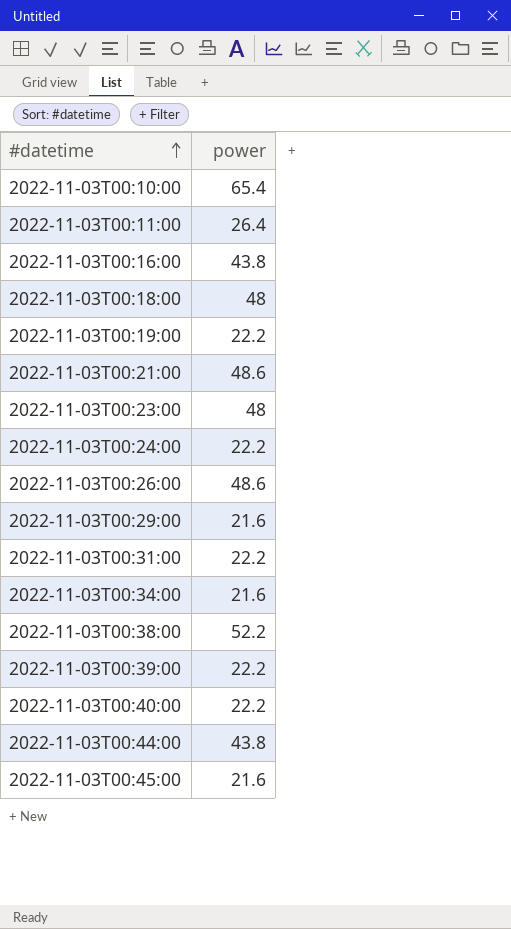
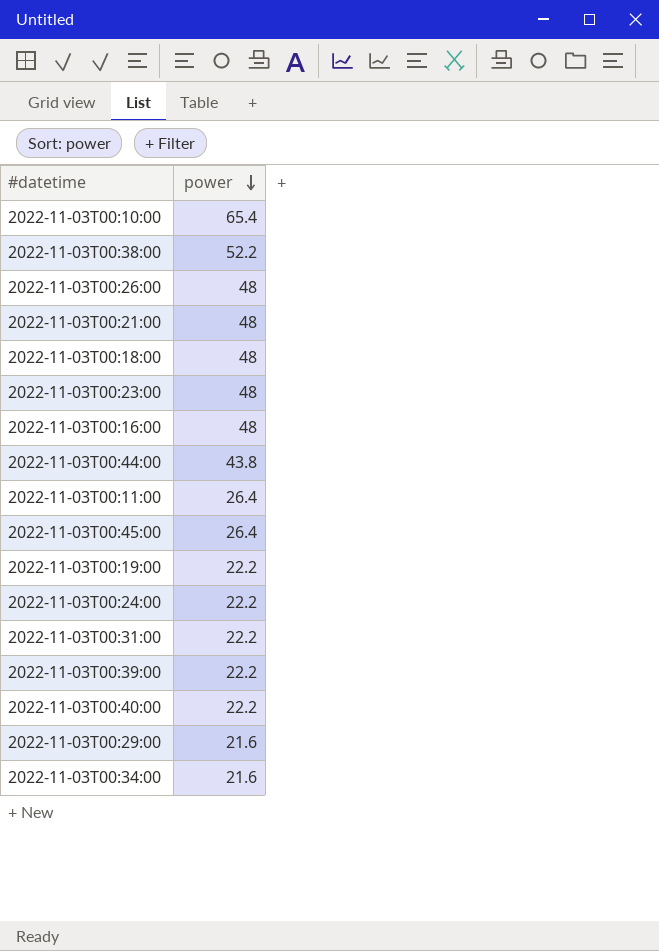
row order: #datetime ascending -> power descending
2022-11-03T00:26:00 | power: 48.6 -> 48
2022-11-03T00:21:00 | power: 48.6 -> 48
2022-11-03T00:16:00 | power: 43.8 -> 48
2022-11-03T00:45:00 | power: 21.6 -> 26.4

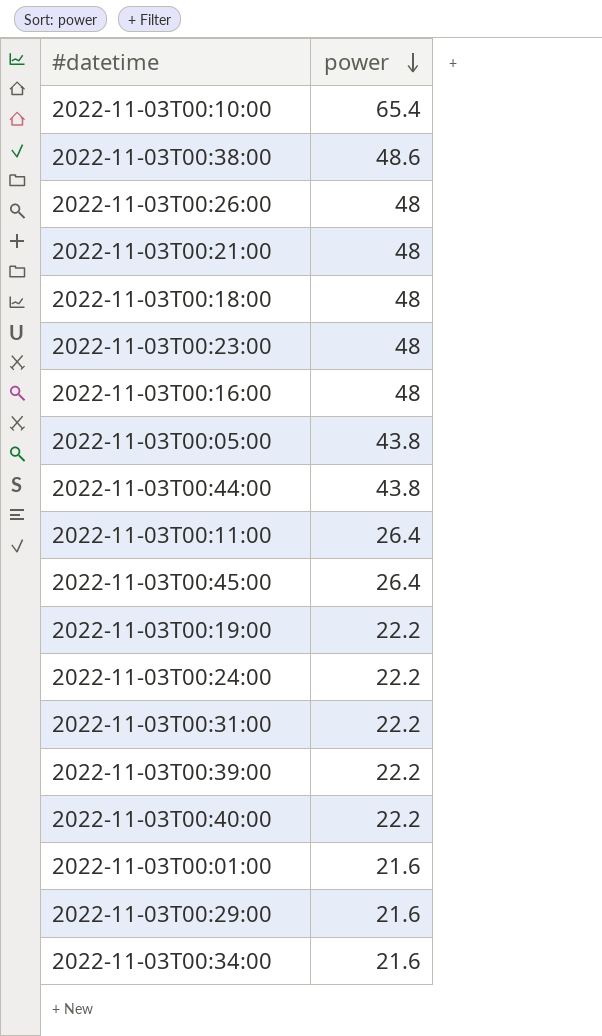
2022-11-03T00:38:00 | power: 52.2 -> 48.6
row 2022-11-03T00:05:00: none -> 43.8
row 2022-11-03T00:01:00: none -> 21.6

